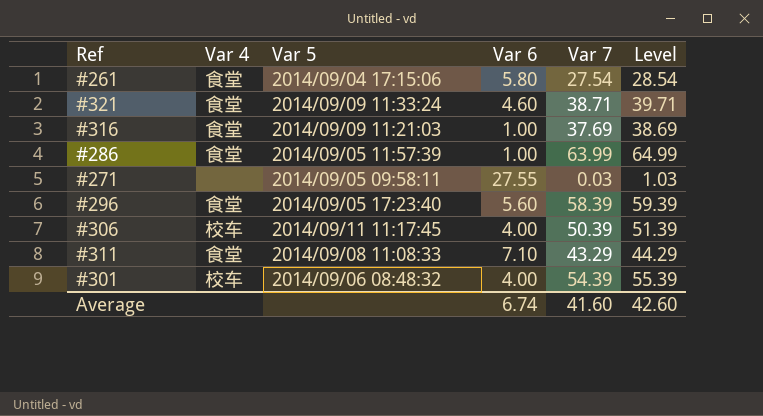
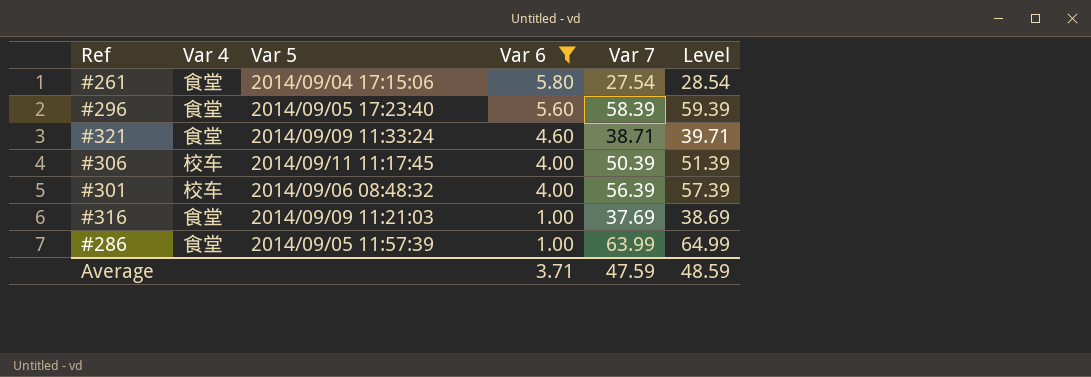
filter: none -> Var 6 <= 5.80
row order: none -> Var 6 descending
#301 | Var 7: 54.39 -> 56.39
#301 | Level: 55.39 -> 57.39
Average | Var 6: 6.74 -> 3.71
Average | Var 7: 41.60 -> 47.59
Average | Level: 42.60 -> 48.59

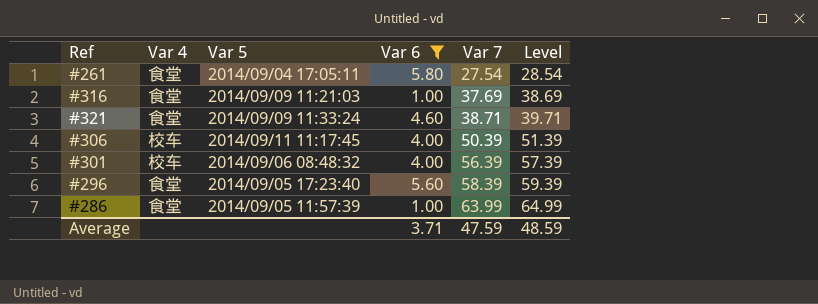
row order: Var 6 descending -> Var 7 ascending
#261 | Var 5: 2014/09/04 17:15:06 -> 2014/09/04 17:05:11

